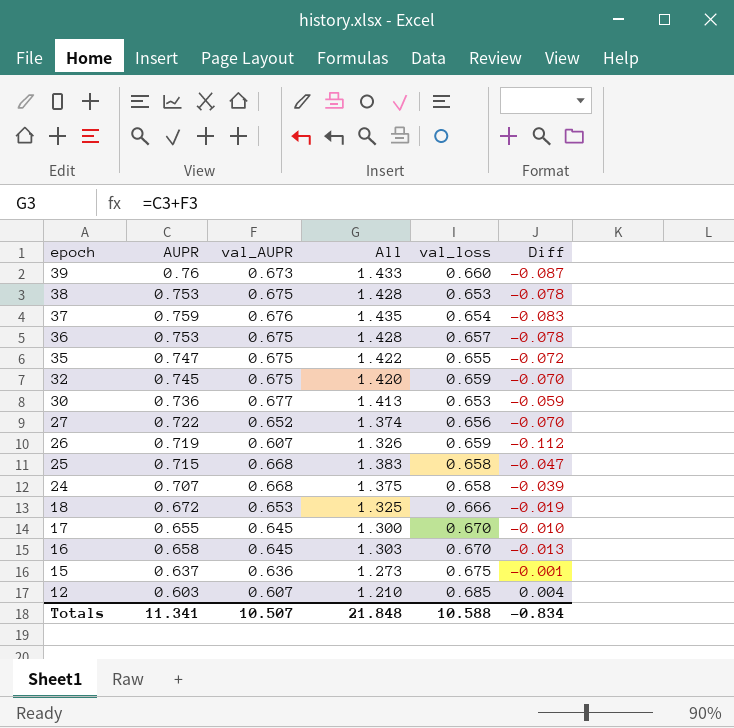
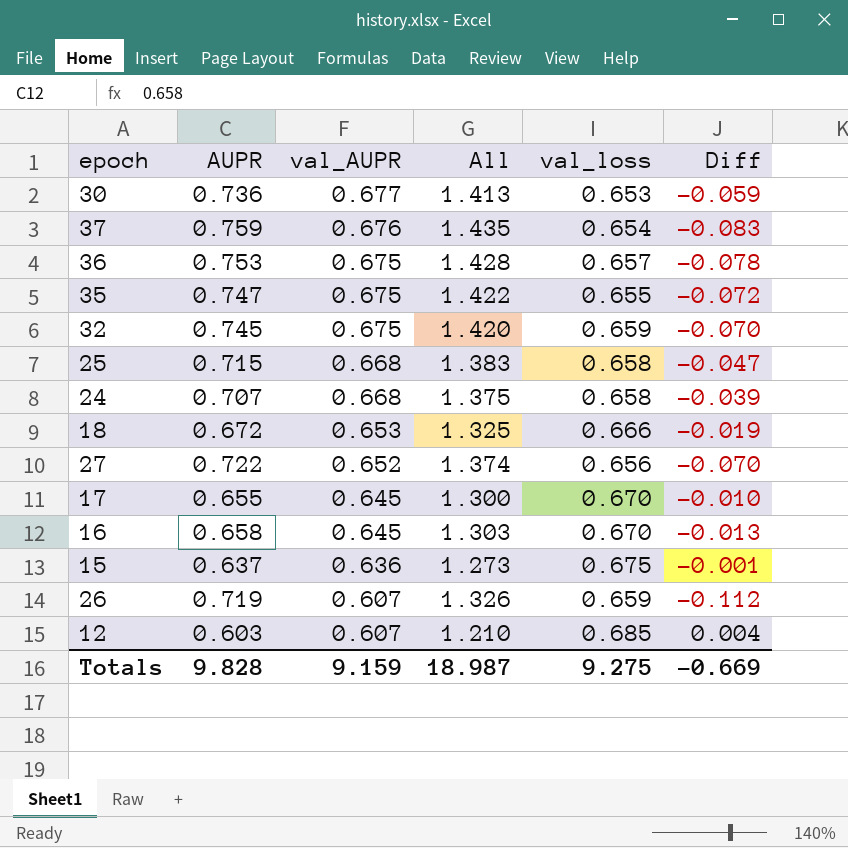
row order: epoch descending -> val_AUPR descending
row 39: 0.76 | 0.673 | 1.433 | 0.660 | -0.087 -> none
row 38: 0.753 | 0.675 | 1.428 | 0.653 | -0.078 -> none
Totals | AUPR: 11.341 -> 9.828
Totals | val_AUPR: 10.507 -> 9.159
Totals | All: 21.848 -> 18.987
Totals | val_loss: 10.588 -> 9.275
Totals | Diff: -0.834 -> -0.669

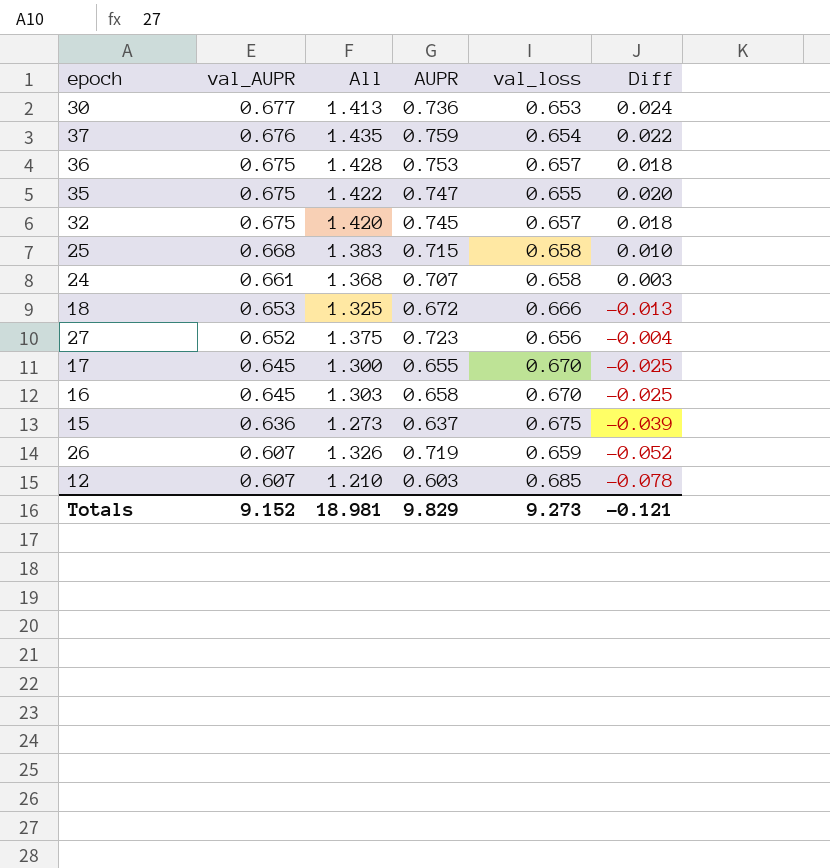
column AUPR | position: 2 -> 4
column Diff | formula: [val_AUPR] - [AUPR] -> [val_AUPR] - [val_loss]
32 | val_loss: 0.659 -> 0.657
24 | val_AUPR: 0.668 -> 0.661
24 | All: 1.375 -> 1.368
27 | All: 1.374 -> 1.375
27 | AUPR: 0.722 -> 0.723
Totals | val_AUPR: 9.159 -> 9.152
Totals | All: 18.987 -> 18.981
Totals | AUPR: 9.828 -> 9.829
Totals | val_loss: 9.275 -> 9.273
Totals | Diff: -0.669 -> -0.121

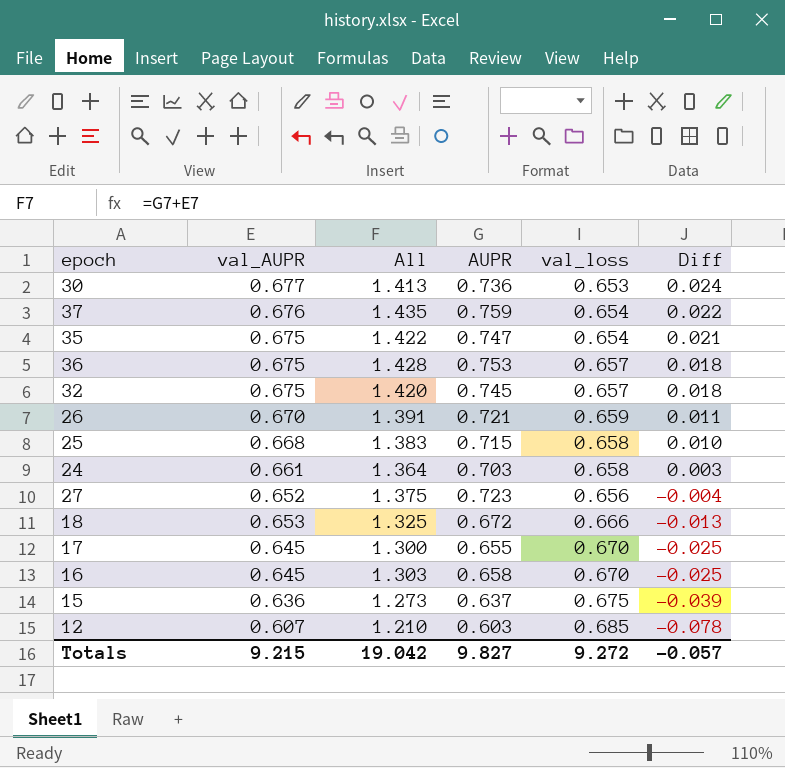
row order: val_AUPR descending -> Diff descending
35 | val_loss: 0.655 -> 0.654
35 | Diff: 0.020 -> 0.021
26 | val_AUPR: 0.607 -> 0.670
26 | All: 1.326 -> 1.391
26 | AUPR: 0.719 -> 0.721
26 | Diff: -0.052 -> 0.011
24 | All: 1.368 -> 1.364
24 | AUPR: 0.707 -> 0.703
Totals | val_AUPR: 9.152 -> 9.215
Totals | All: 18.981 -> 19.042
Totals | AUPR: 9.829 -> 9.827
Totals | val_loss: 9.273 -> 9.272
Totals | Diff: -0.121 -> -0.057

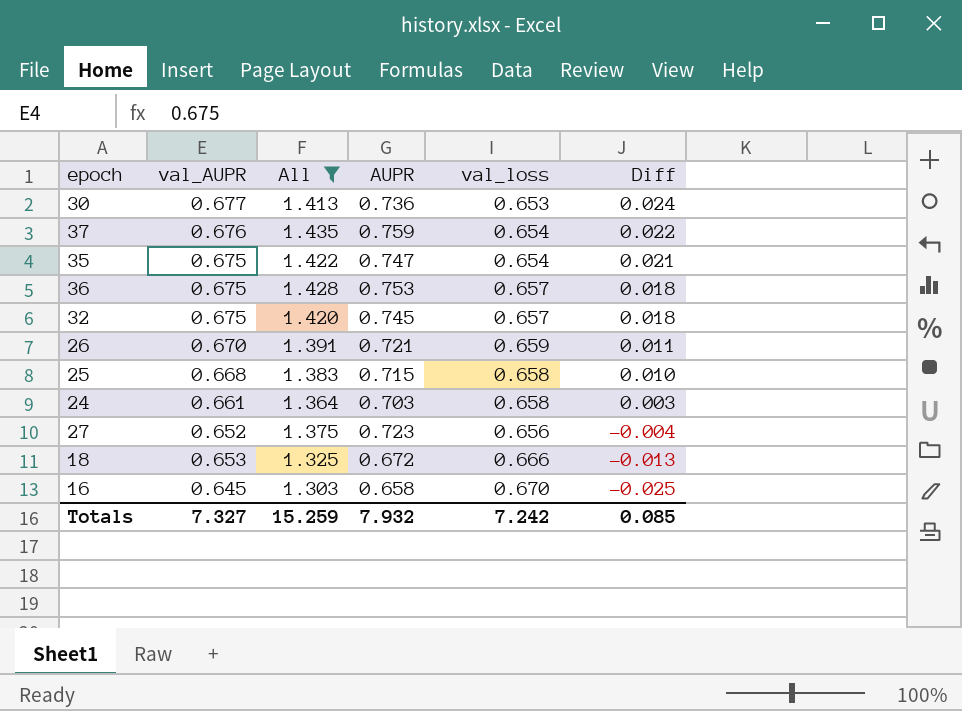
filter: none -> All >= 1.303
Totals | val_AUPR: 9.215 -> 7.327
Totals | All: 19.042 -> 15.259
Totals | AUPR: 9.827 -> 7.932
Totals | val_loss: 9.272 -> 7.242
Totals | Diff: -0.057 -> 0.085

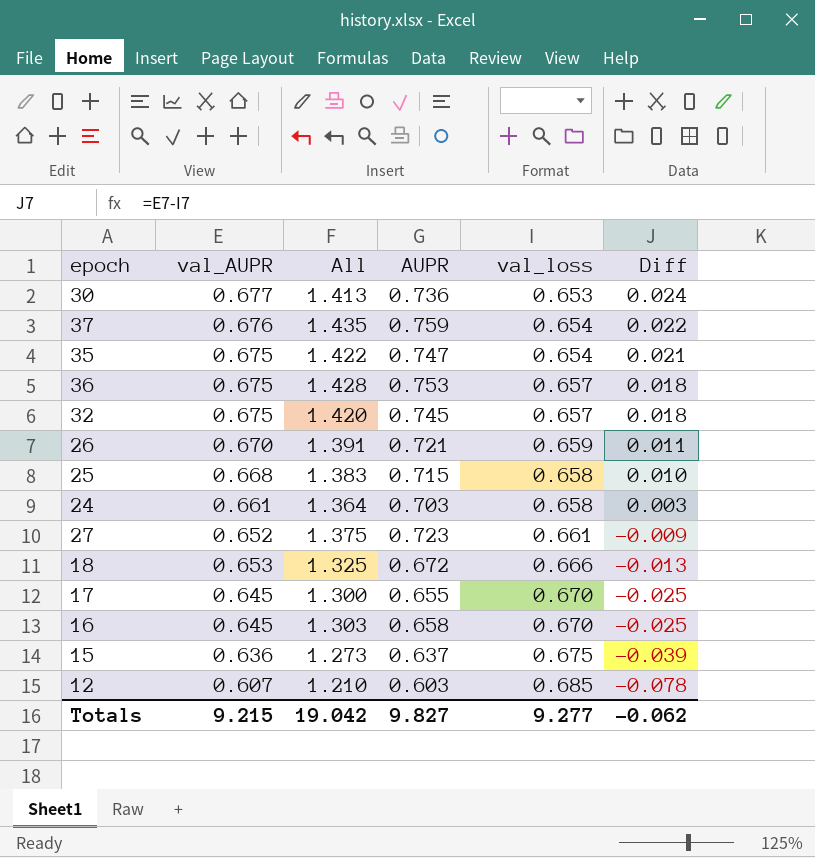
filter: All >= 1.303 -> none
27 | val_loss: 0.656 -> 0.661
27 | Diff: -0.004 -> -0.009
Totals | val_AUPR: 7.327 -> 9.215
Totals | All: 15.259 -> 19.042
Totals | AUPR: 7.932 -> 9.827
Totals | val_loss: 7.242 -> 9.277
Totals | Diff: 0.085 -> -0.062

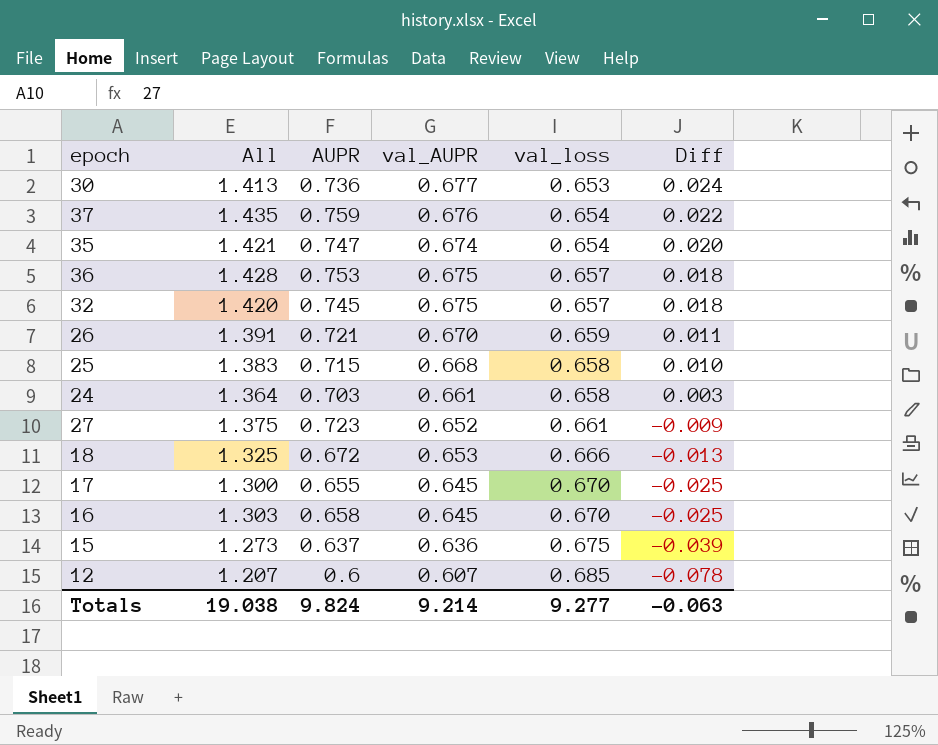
column val_AUPR | position: 2 -> 4
35 | All: 1.422 -> 1.421
35 | val_AUPR: 0.675 -> 0.674
35 | Diff: 0.021 -> 0.020
12 | All: 1.210 -> 1.207
12 | AUPR: 0.603 -> 0.6
Totals | All: 19.042 -> 19.038
Totals | AUPR: 9.827 -> 9.824
Totals | val_AUPR: 9.215 -> 9.214
Totals | Diff: -0.062 -> -0.063

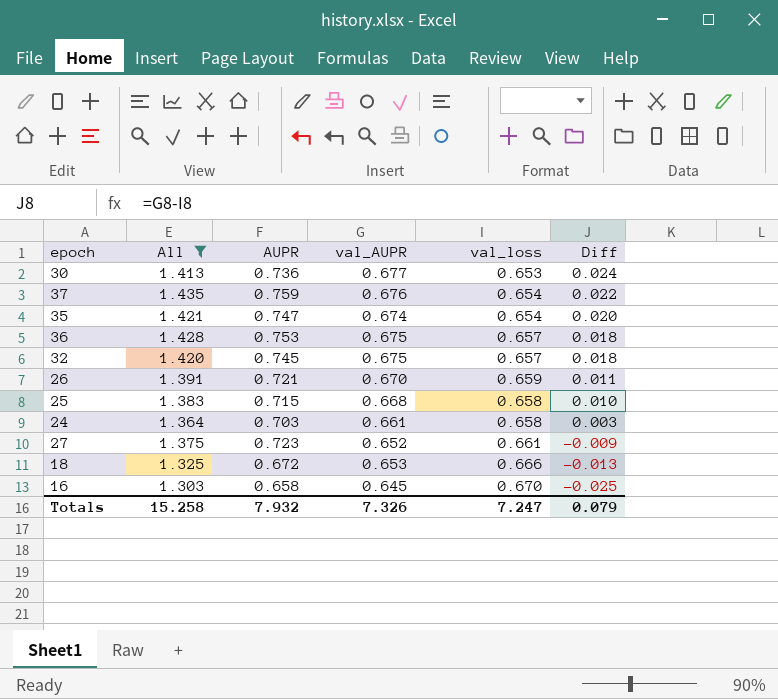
filter: none -> All >= 1.303
Totals | All: 19.038 -> 15.258
Totals | AUPR: 9.824 -> 7.932
Totals | val_AUPR: 9.214 -> 7.326
Totals | val_loss: 9.277 -> 7.247
Totals | Diff: -0.063 -> 0.079

